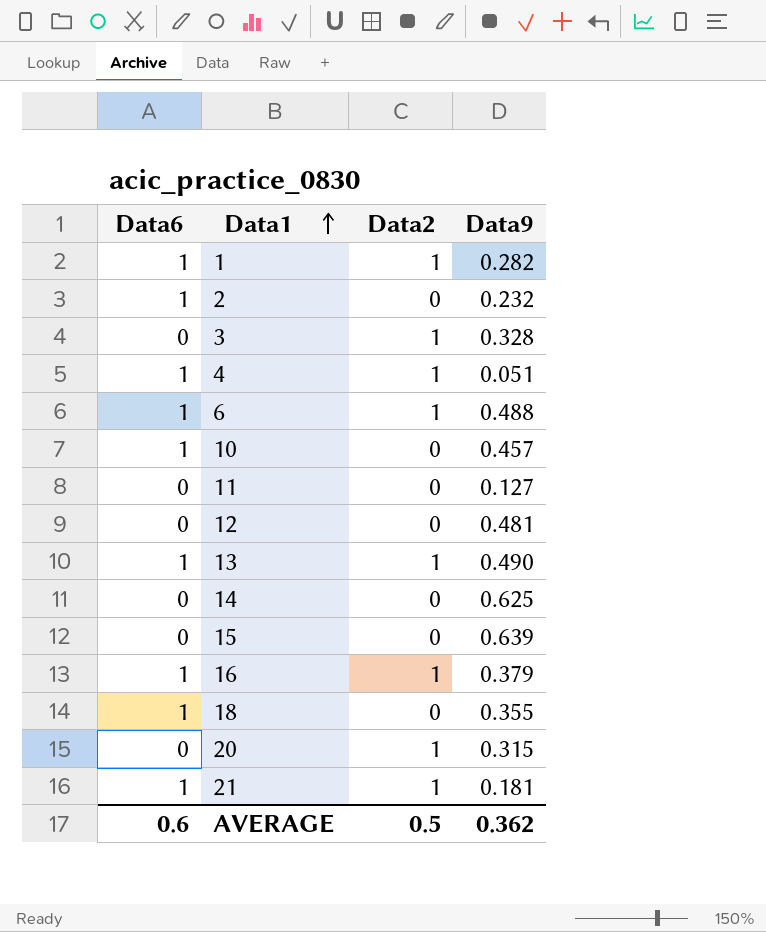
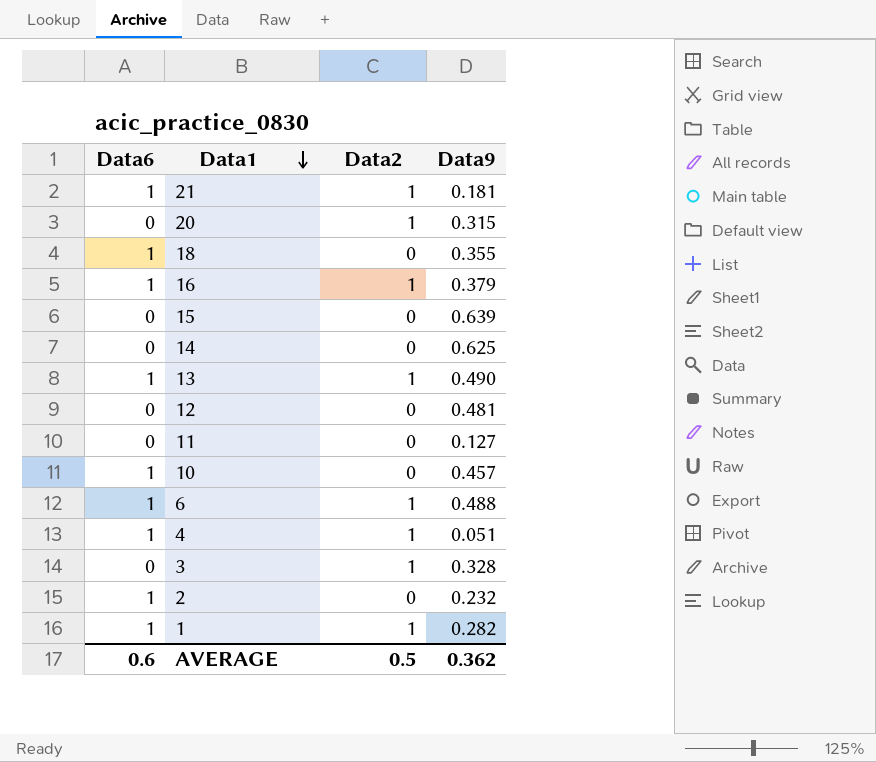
row order: Data1 ascending -> Data1 descending

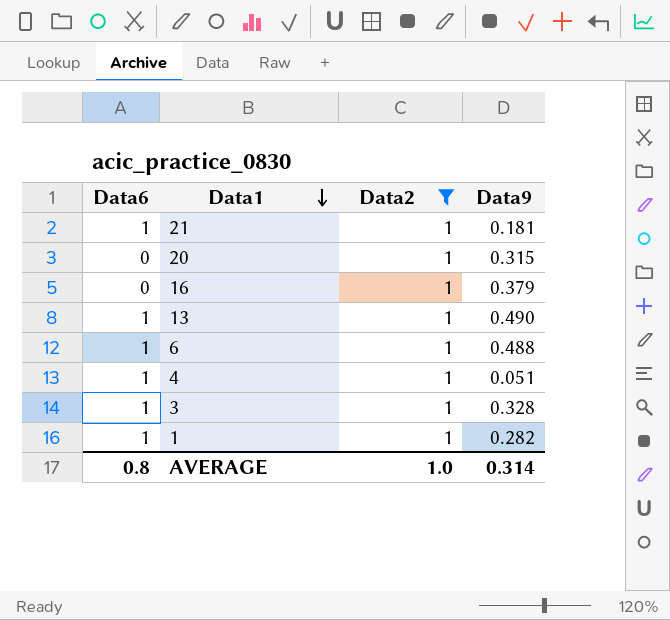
filter: none -> Data2 = 1
16 | Data6: 1 -> 0
3 | Data6: 0 -> 1
AVERAGE | Data6: 0.6 -> 0.8
AVERAGE | Data2: 0.5 -> 1.0
AVERAGE | Data9: 0.362 -> 0.314

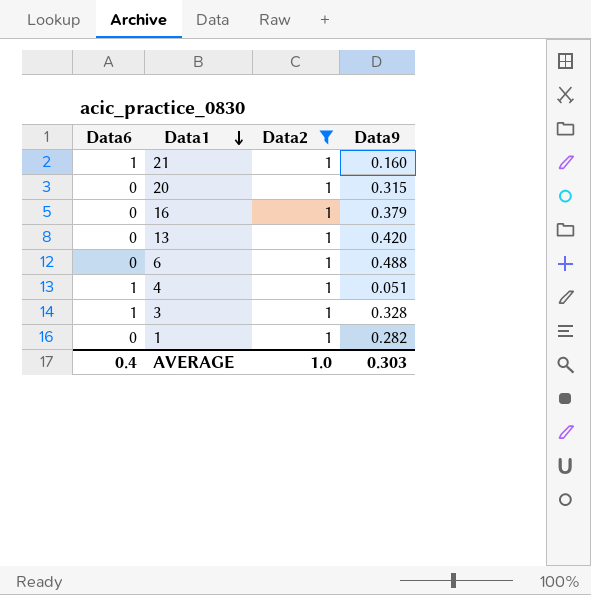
21 | Data9: 0.181 -> 0.160
13 | Data6: 1 -> 0
13 | Data9: 0.490 -> 0.420
6 | Data6: 1 -> 0
1 | Data6: 1 -> 0
AVERAGE | Data6: 0.8 -> 0.4
AVERAGE | Data9: 0.314 -> 0.303

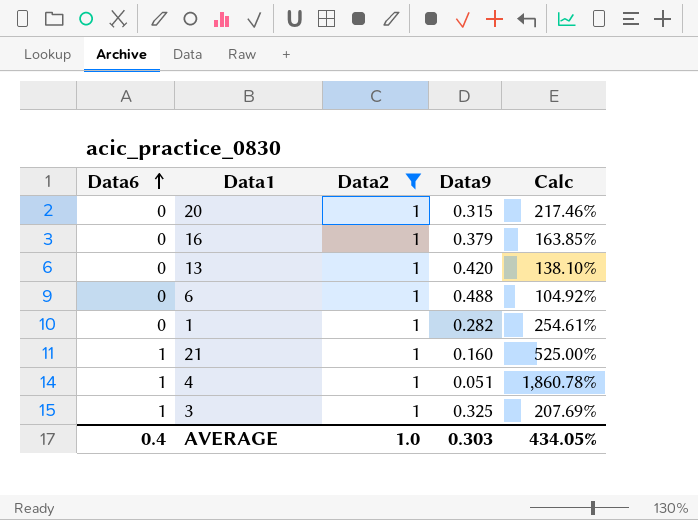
row order: Data1 descending -> Data6 ascending
column Calc | formula: none -> ([Data2] - [Data9]) / [Data9]
3 | Data9: 0.328 -> 0.325

